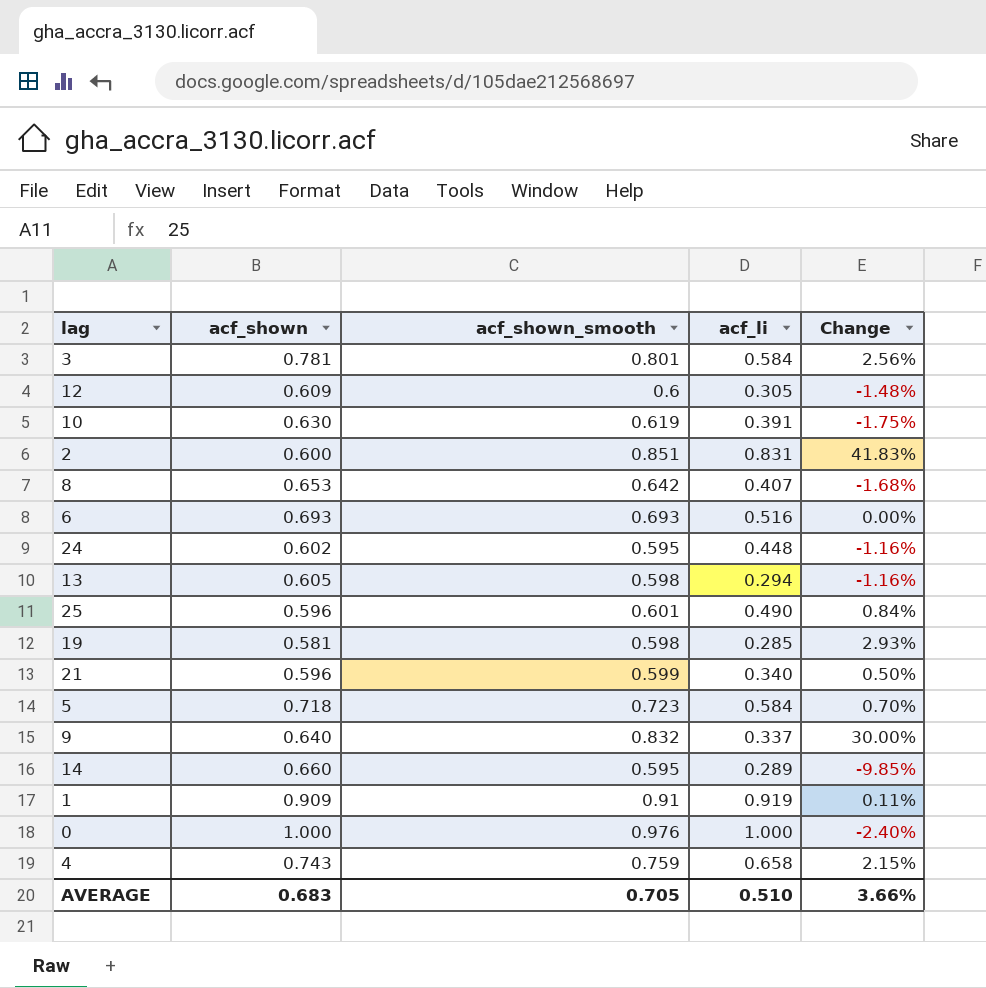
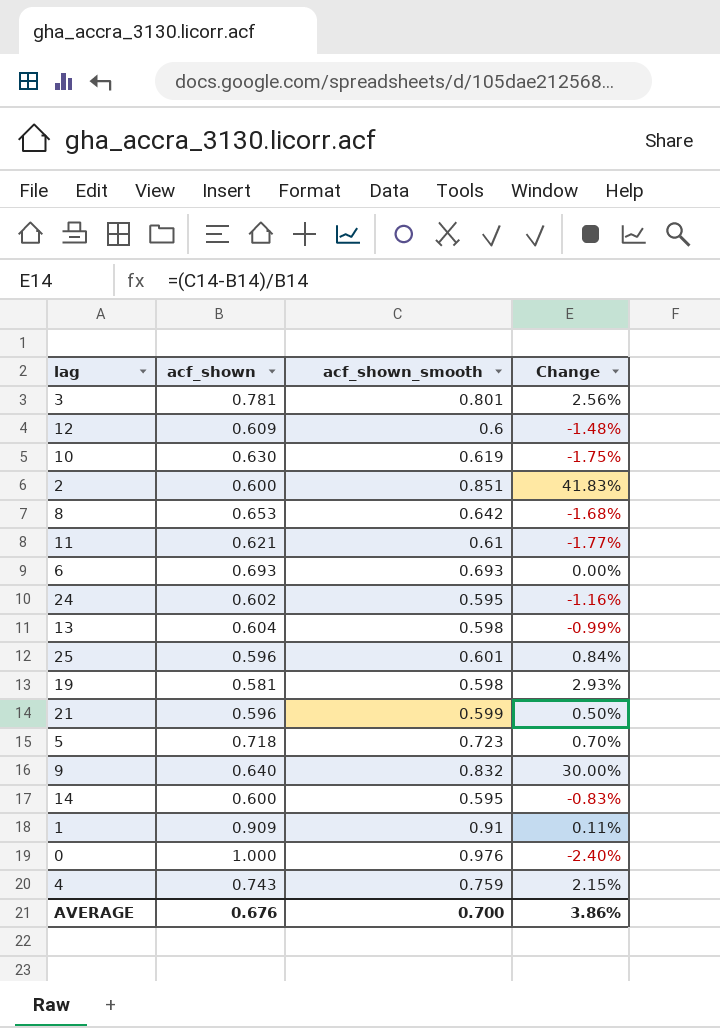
column acf_li | position: 4 -> none
row 11: none -> 0.621 | 0.61 | -1.77%
13 | acf_shown: 0.605 -> 0.604
13 | Change: -1.16% -> -0.99%
14 | acf_shown: 0.660 -> 0.600
14 | Change: -9.85% -> -0.83%
AVERAGE | acf_shown: 0.683 -> 0.676
AVERAGE | acf_shown_smooth: 0.705 -> 0.700
AVERAGE | Change: 3.66% -> 3.86%

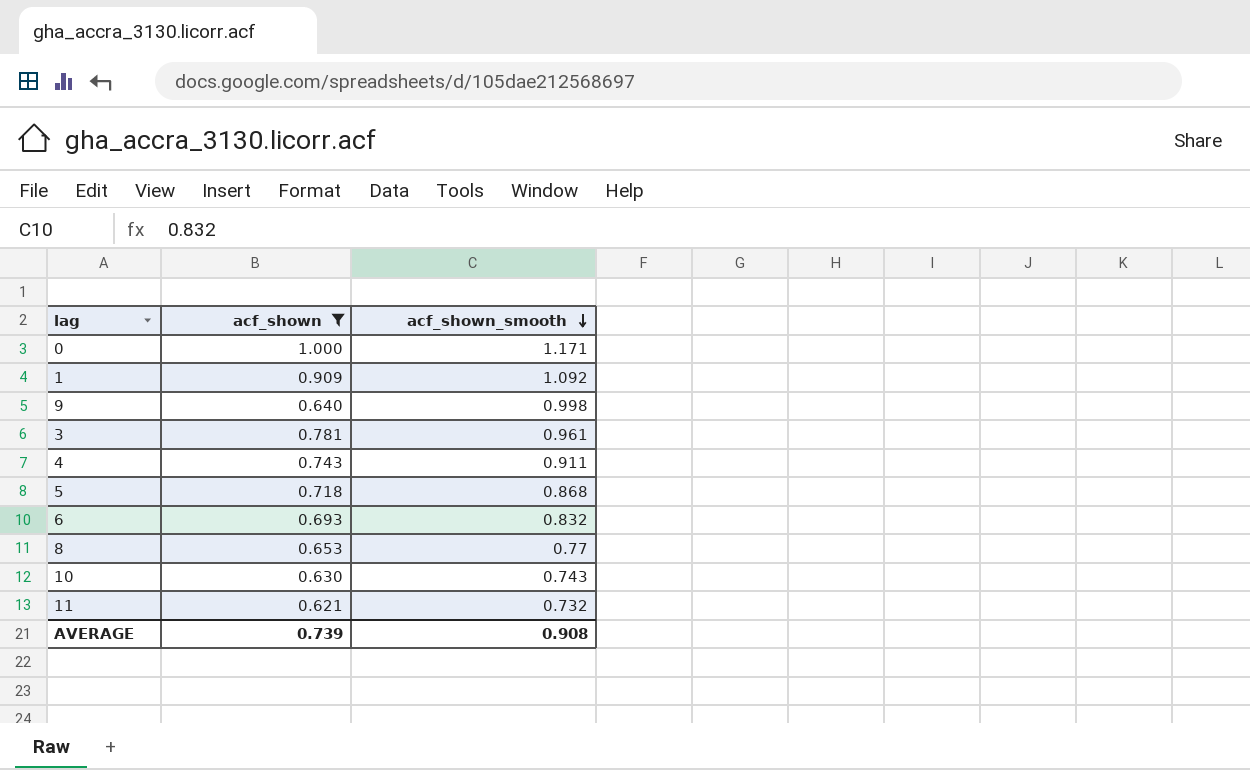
filter: none -> acf_shown >= 0.621
row order: none -> acf_shown_smooth descending
column Change | formula: ([acf_shown_smooth] - [acf_shown]) / [acf_shown] -> none
0 | acf_shown_smooth: 0.976 -> 1.171
1 | acf_shown_smooth: 0.91 -> 1.092
9 | acf_shown_smooth: 0.832 -> 0.998
3 | acf_shown_smooth: 0.801 -> 0.961
4 | acf_shown_smooth: 0.759 -> 0.911
5 | acf_shown_smooth: 0.723 -> 0.868
6 | acf_shown_smooth: 0.693 -> 0.832
8 | acf_shown_smooth: 0.642 -> 0.77
10 | acf_shown_smooth: 0.619 -> 0.743
11 | acf_shown_smooth: 0.61 -> 0.732
AVERAGE | acf_shown: 0.676 -> 0.739
AVERAGE | acf_shown_smooth: 0.700 -> 0.908

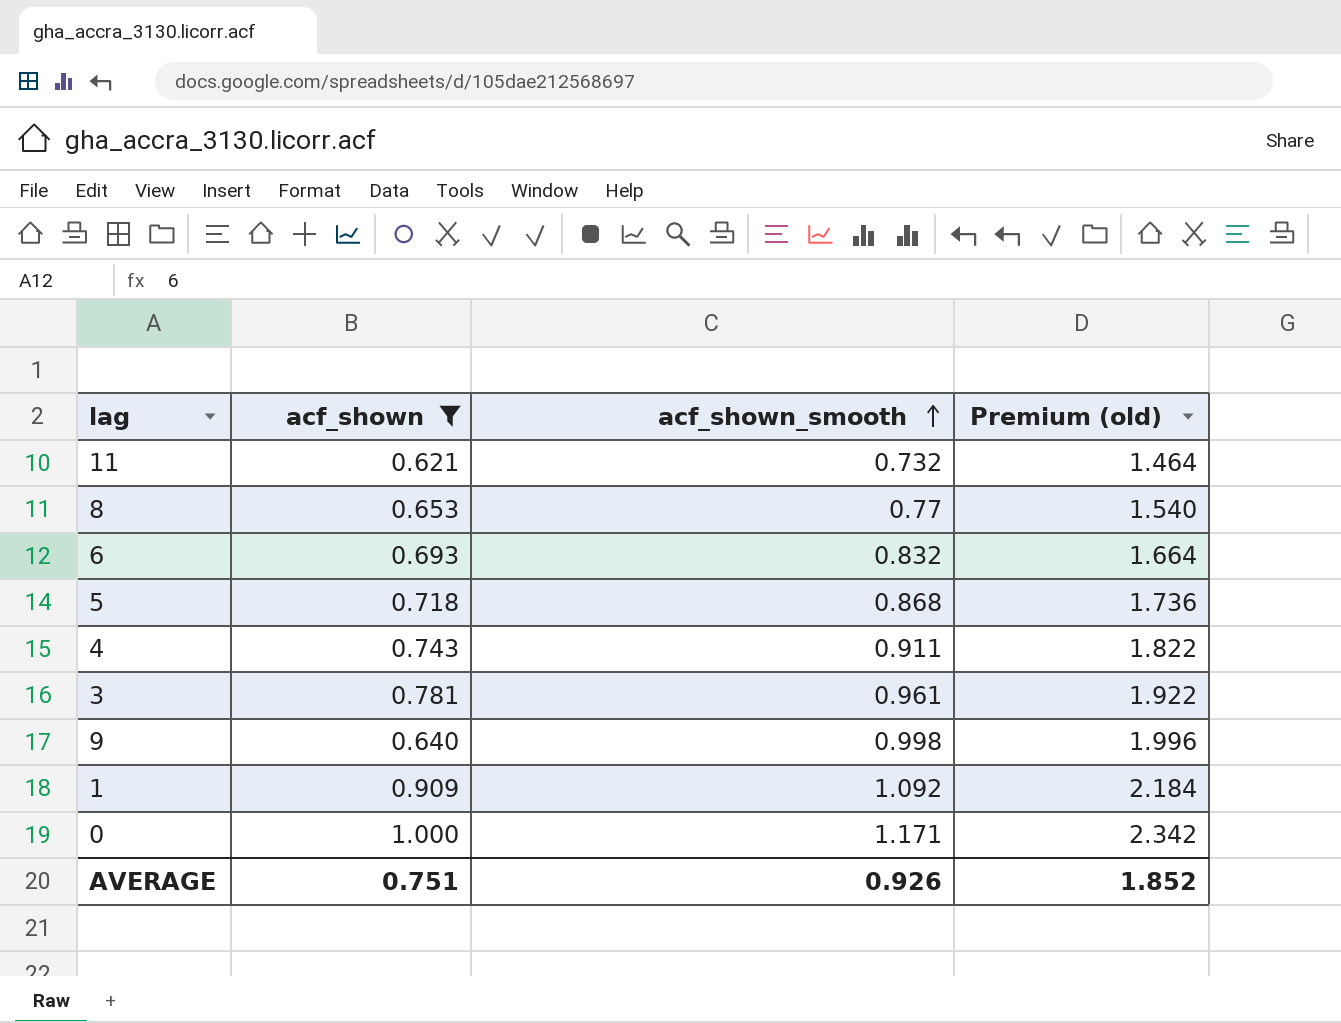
row order: acf_shown_smooth descending -> acf_shown_smooth ascending
column Premium (old) | formula: none -> [acf_shown_smooth] * 2
row 10: 0.630 | 0.743 -> none
AVERAGE | acf_shown: 0.739 -> 0.751
AVERAGE | acf_shown_smooth: 0.908 -> 0.926

